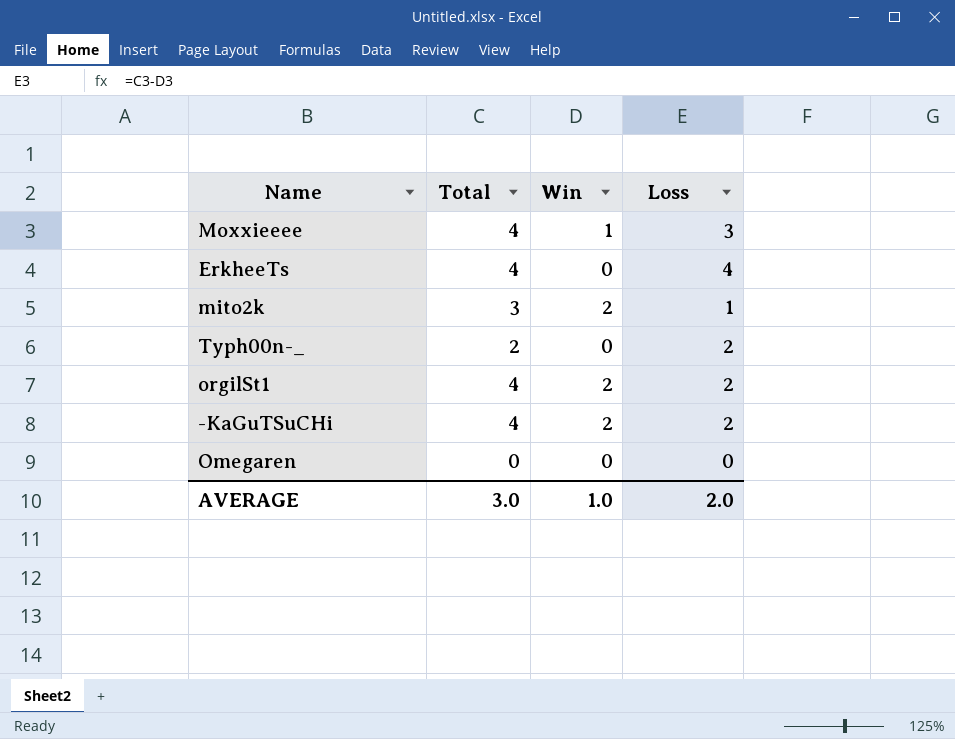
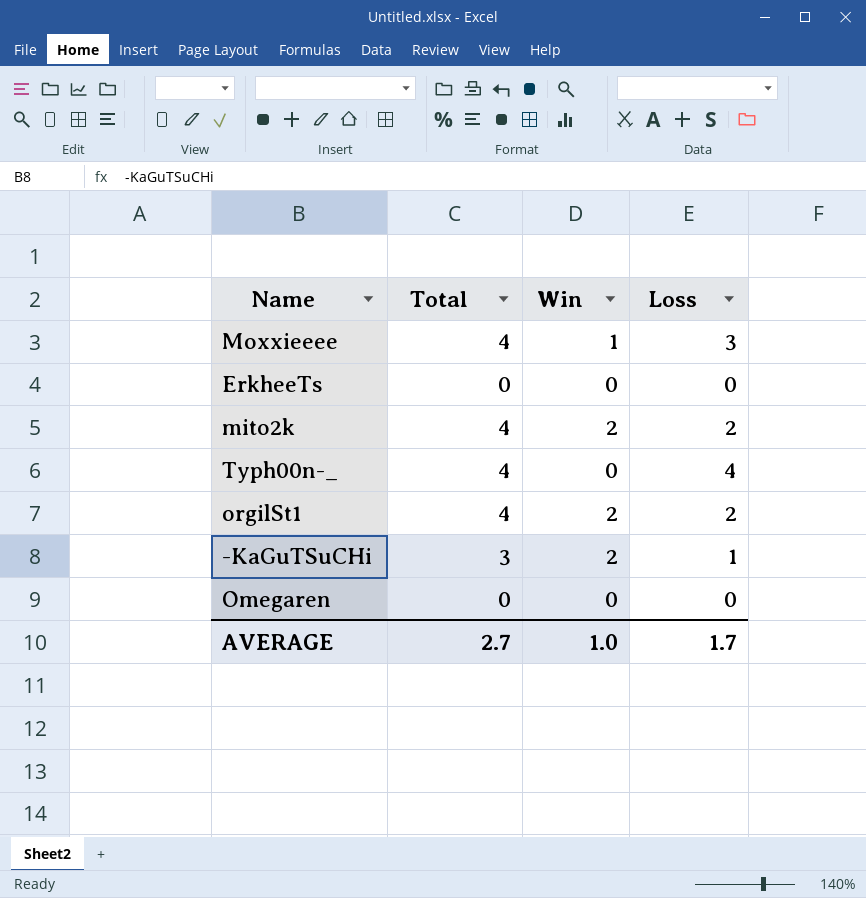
ErkheeTs | Total: 4 -> 0
ErkheeTs | Loss: 4 -> 0
mito2k | Total: 3 -> 4
mito2k | Loss: 1 -> 2
Typh00n-_ | Total: 2 -> 4
Typh00n-_ | Loss: 2 -> 4
-KaGuTSuCHi | Total: 4 -> 3
-KaGuTSuCHi | Loss: 2 -> 1
AVERAGE | Total: 3.0 -> 2.7
AVERAGE | Loss: 2.0 -> 1.7

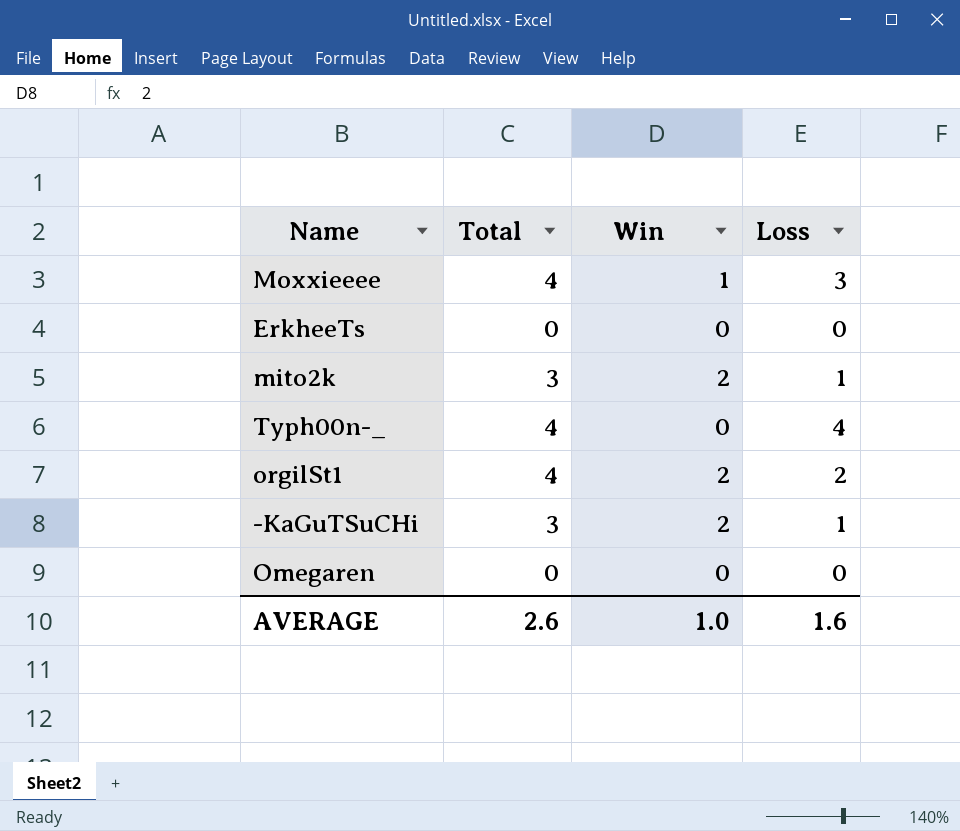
mito2k | Total: 4 -> 3
mito2k | Loss: 2 -> 1
AVERAGE | Total: 2.7 -> 2.6
AVERAGE | Loss: 1.7 -> 1.6

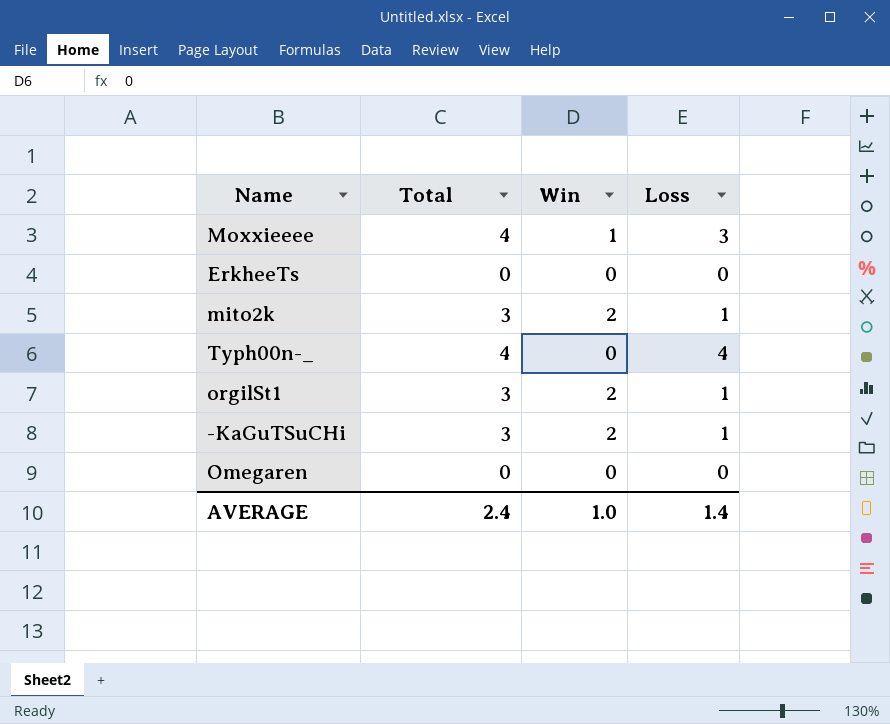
orgilSt1 | Total: 4 -> 3
orgilSt1 | Loss: 2 -> 1
AVERAGE | Total: 2.6 -> 2.4
AVERAGE | Loss: 1.6 -> 1.4

